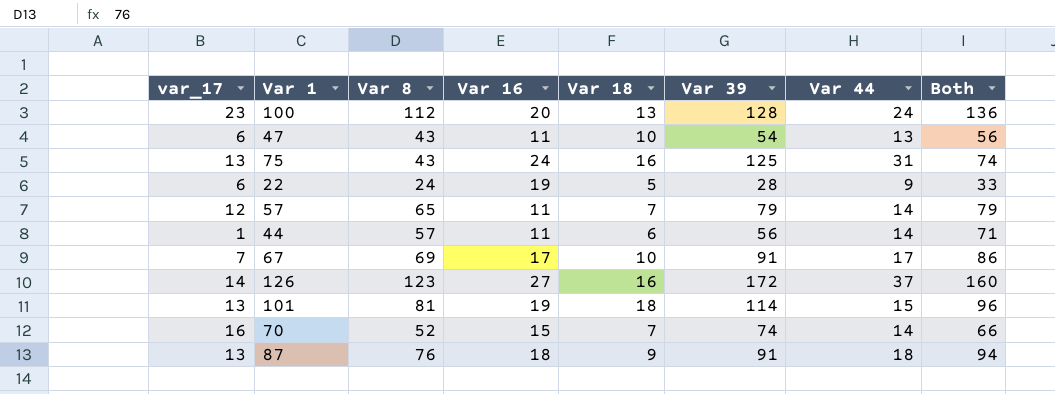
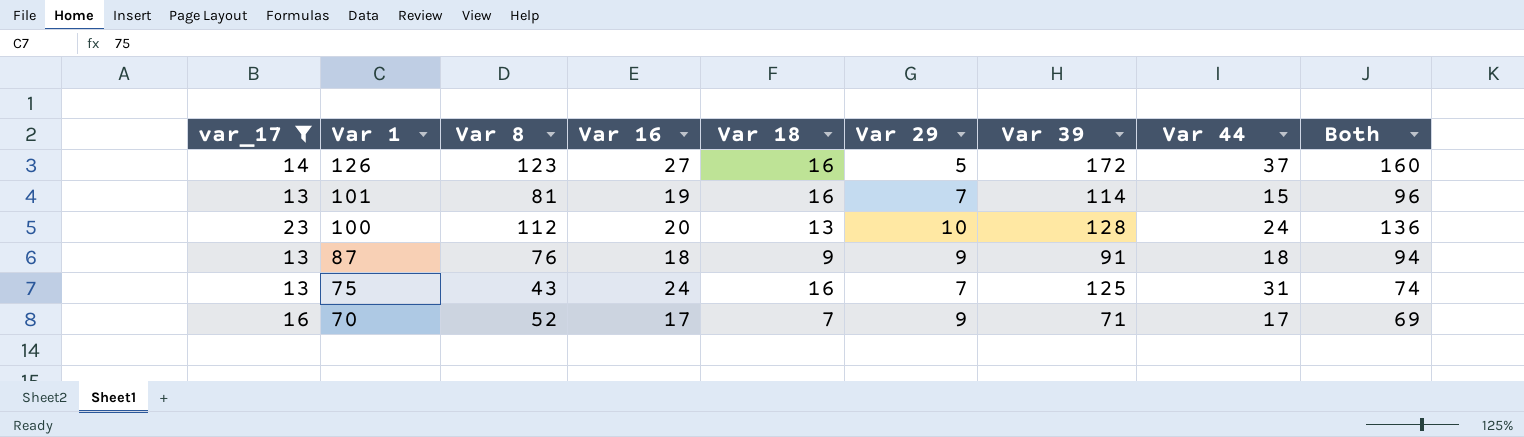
filter: none -> var_17 >= 13
row order: none -> Var 1 descending
column Var 29 | position: none -> 6
101 | Var 18: 18 -> 16
70 | Var 16: 15 -> 17
70 | Var 39: 74 -> 71
70 | Var 44: 14 -> 17
70 | Both: 66 -> 69

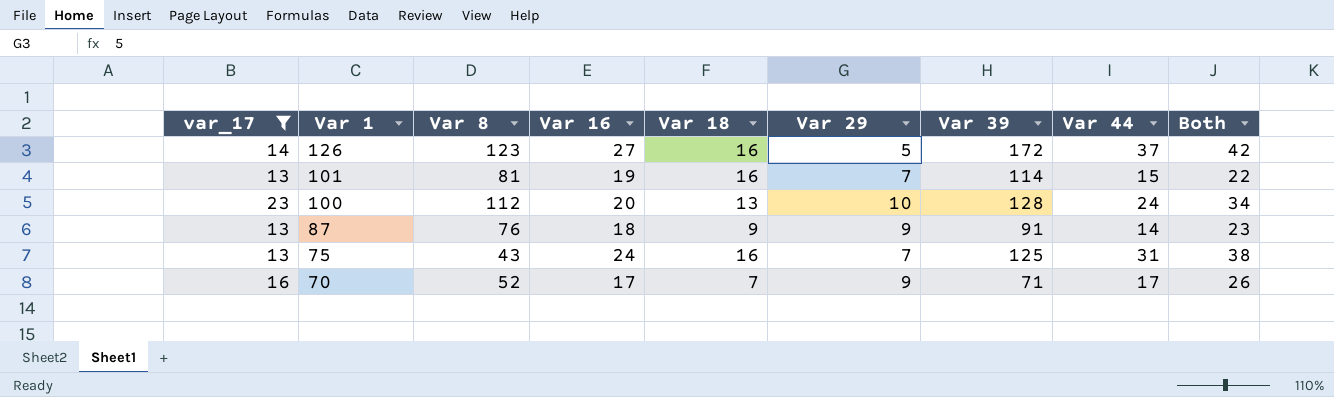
column Both | formula: [Var 8] + [Var 44] -> [Var 29] + [Var 44]
87 | Var 44: 18 -> 14

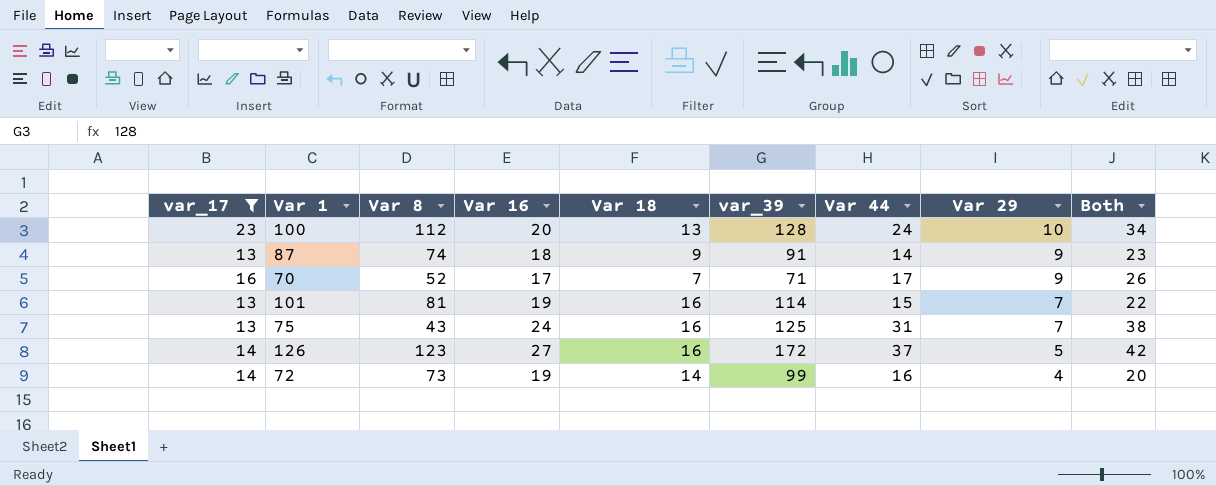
row order: Var 1 descending -> Var 29 descending
column name: Var 39 -> var_39
column Var 29 | position: 6 -> 8
87 | Var 8: 76 -> 74
row 72: none -> 14 | 73 | 19 | 14 | 99 | 16 | 4 | 20

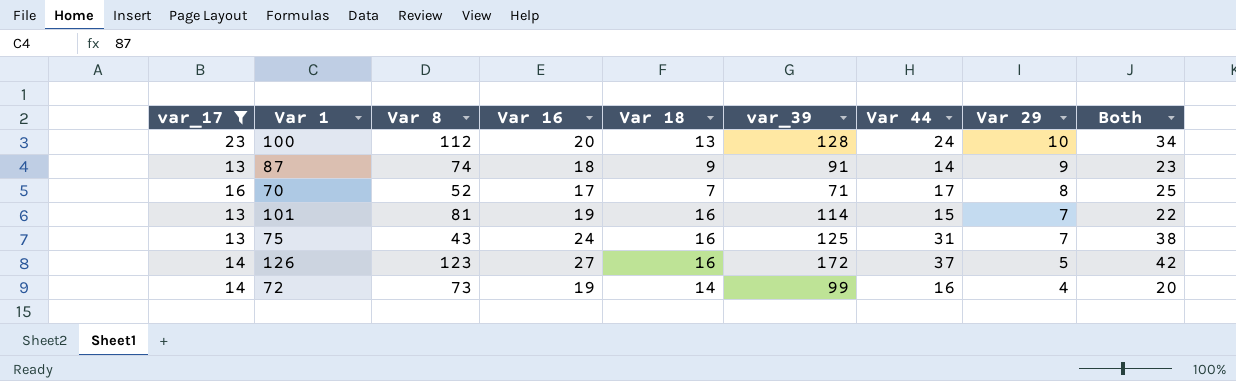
70 | Var 29: 9 -> 8
70 | Both: 26 -> 25

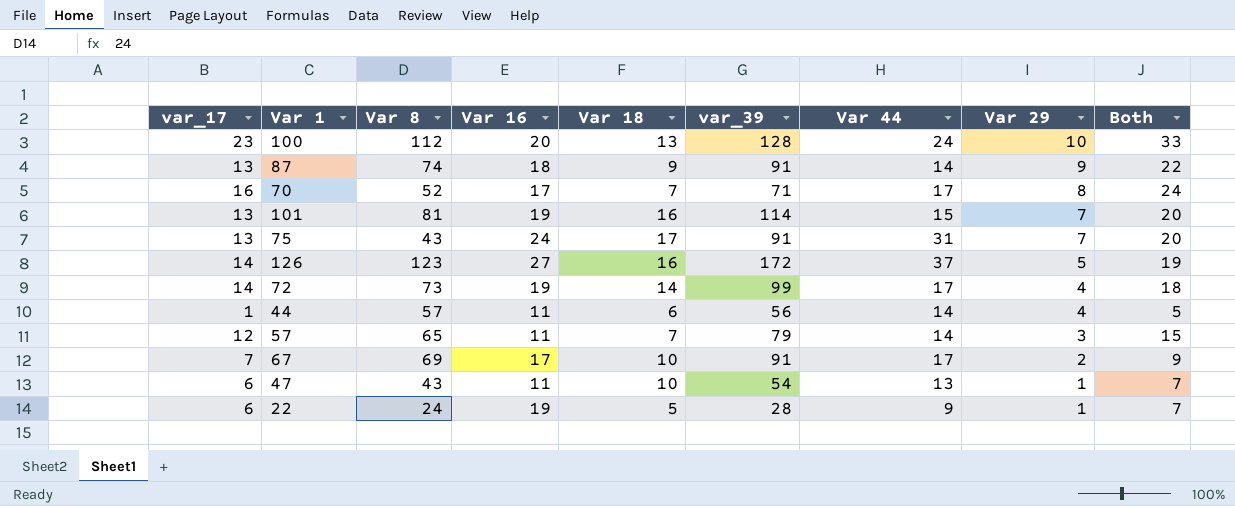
filter: var_17 >= 13 -> none
column Both | formula: [Var 44] + [Var 29] -> [var_17] + [Var 29]
75 | Var 18: 16 -> 17
75 | var_39: 125 -> 91
72 | Var 44: 16 -> 17

